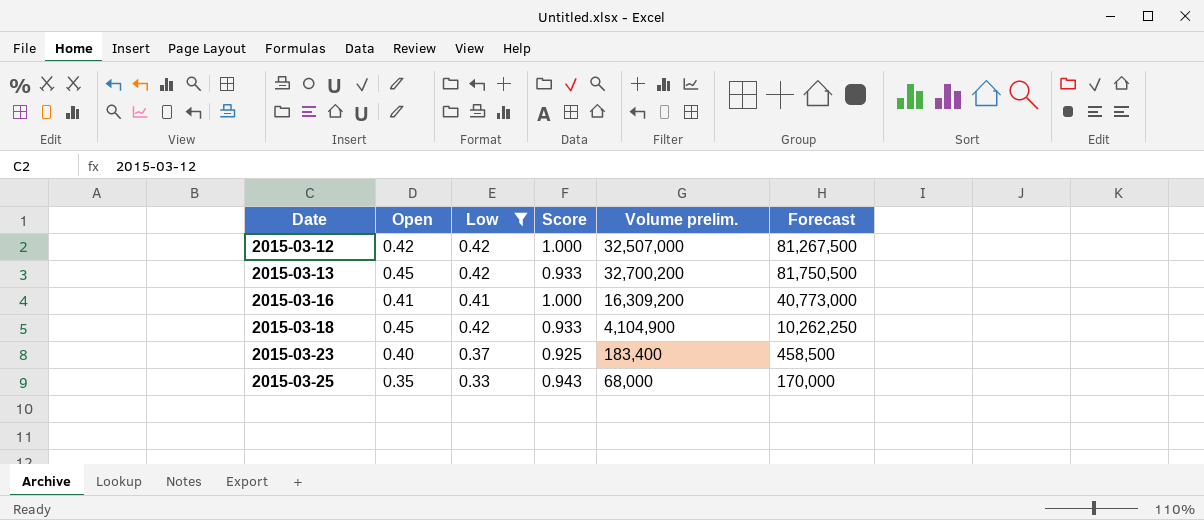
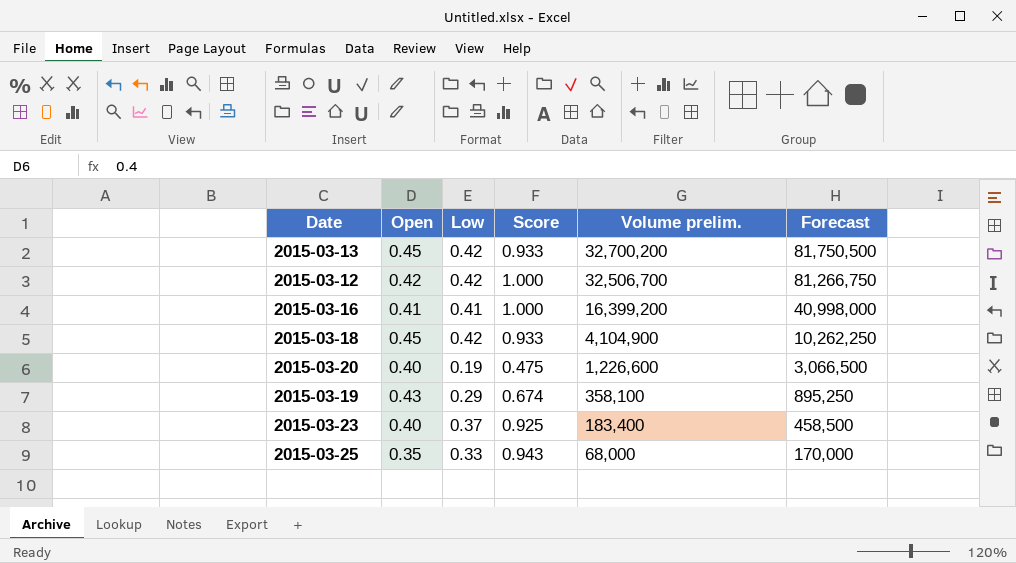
filter: Low >= 0.33 -> none
row order: Date ascending -> Volume prelim. descending
2015-03-12 | Volume prelim.: 32,507,000 -> 32,506,700
2015-03-12 | Forecast: 81,267,500 -> 81,266,750
2015-03-16 | Volume prelim.: 16,309,200 -> 16,399,200
2015-03-16 | Forecast: 40,773,000 -> 40,998,000

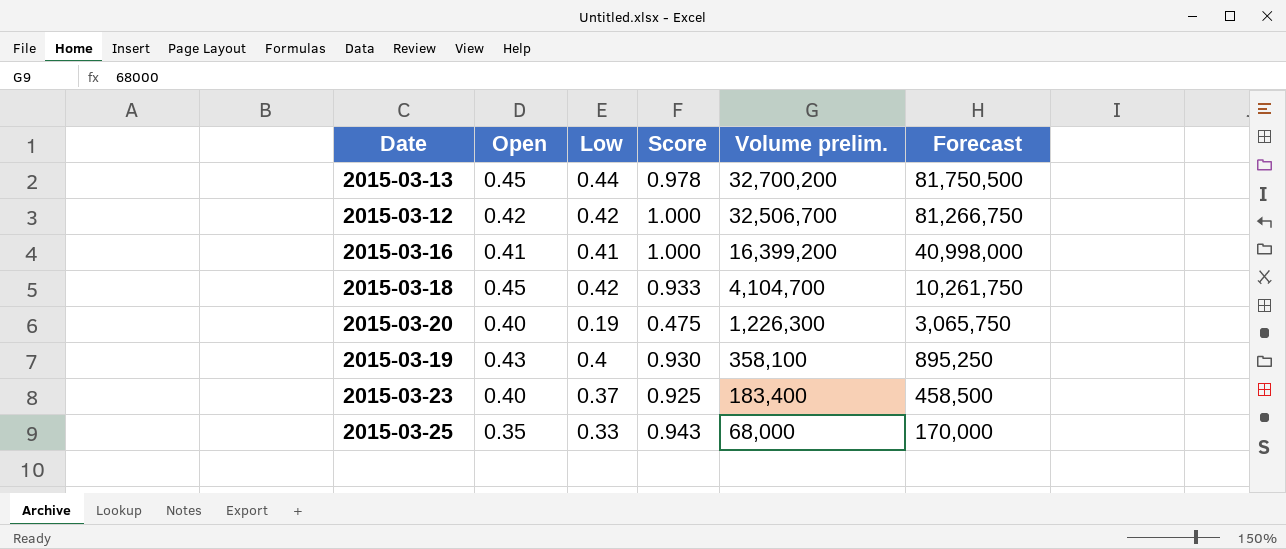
2015-03-13 | Low: 0.42 -> 0.44
2015-03-13 | Score: 0.933 -> 0.978
2015-03-18 | Volume prelim.: 4,104,900 -> 4,104,700
2015-03-18 | Forecast: 10,262,250 -> 10,261,750
2015-03-20 | Volume prelim.: 1,226,600 -> 1,226,300
2015-03-20 | Forecast: 3,066,500 -> 3,065,750
2015-03-19 | Low: 0.29 -> 0.4
2015-03-19 | Score: 0.674 -> 0.930

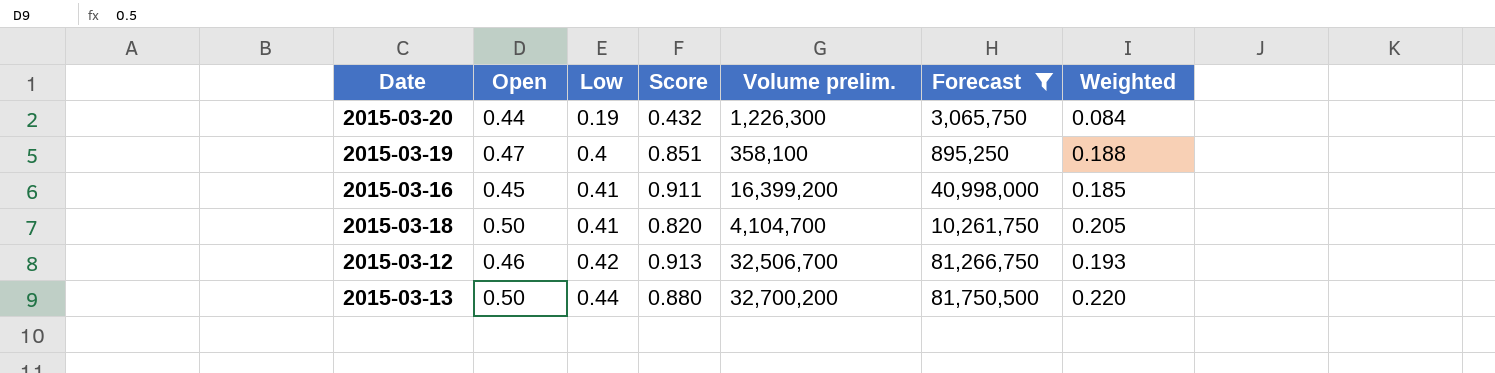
filter: none -> Forecast >= 895,250
row order: Volume prelim. descending -> Low ascending
column Weighted | formula: none -> [Open] * [Low]
2015-03-20 | Open: 0.40 -> 0.44
2015-03-20 | Score: 0.475 -> 0.432
2015-03-19 | Open: 0.43 -> 0.47
2015-03-19 | Score: 0.930 -> 0.851
2015-03-16 | Open: 0.41 -> 0.45
2015-03-16 | Score: 1.000 -> 0.911
2015-03-18 | Open: 0.45 -> 0.50
2015-03-18 | Low: 0.42 -> 0.41
2015-03-18 | Score: 0.933 -> 0.820
2015-03-12 | Open: 0.42 -> 0.46
2015-03-12 | Score: 1.000 -> 0.913
2015-03-13 | Open: 0.45 -> 0.50
2015-03-13 | Score: 0.978 -> 0.880

